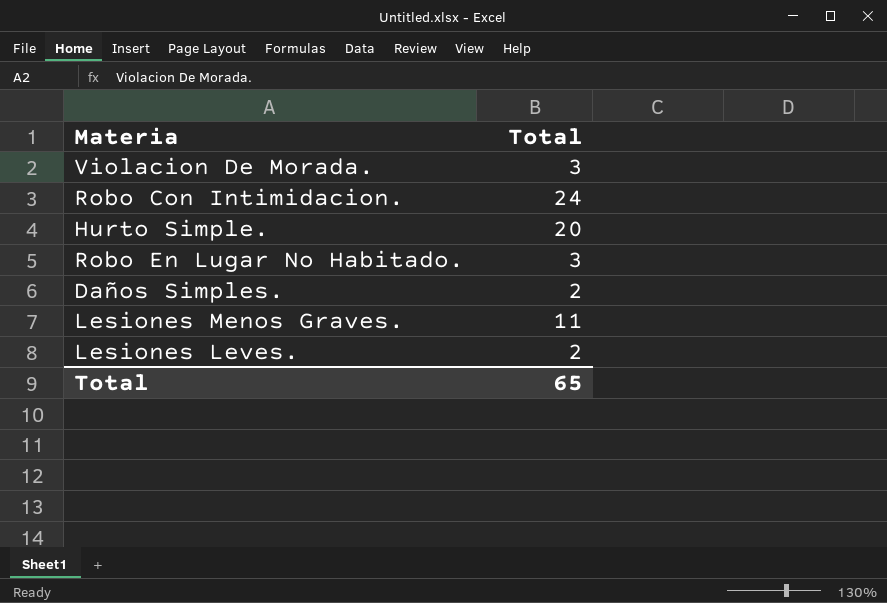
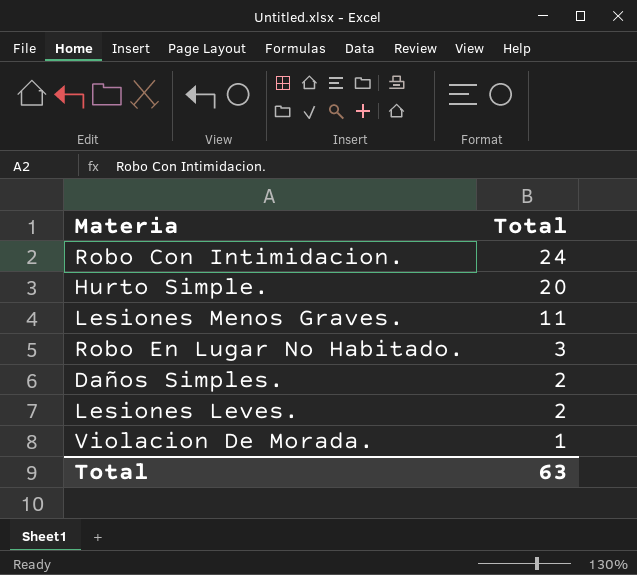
row order: none -> Total descending
Violacion De Morada. | Total: 3 -> 1
Total | Total: 65 -> 63

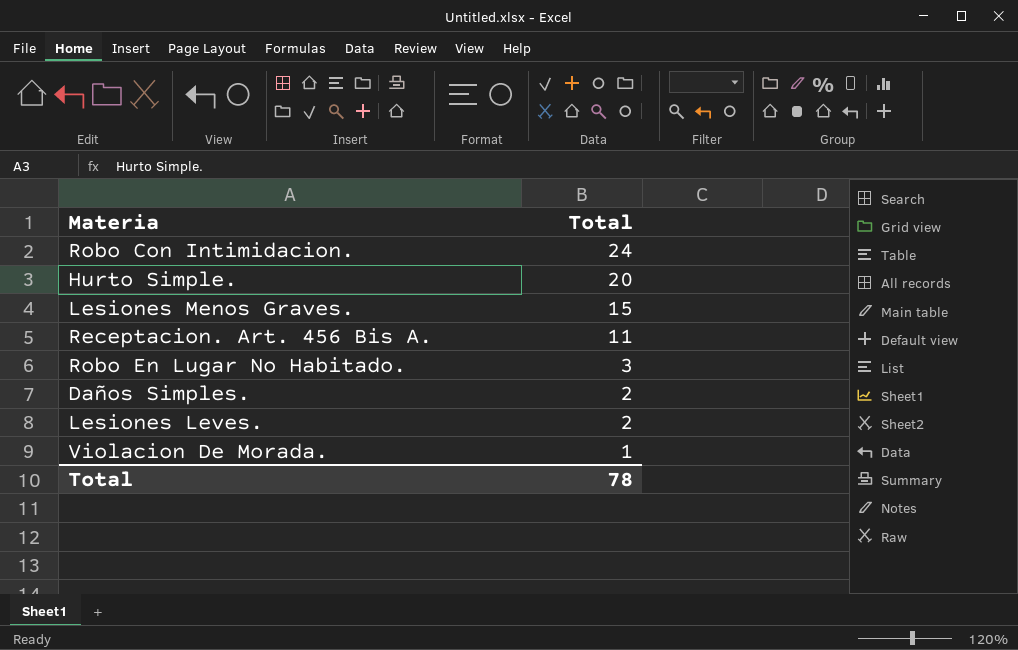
Lesiones Menos Graves. | Total: 11 -> 15
row Receptacion. Art. 456 Bis A.: none -> 11
Total | Total: 63 -> 78

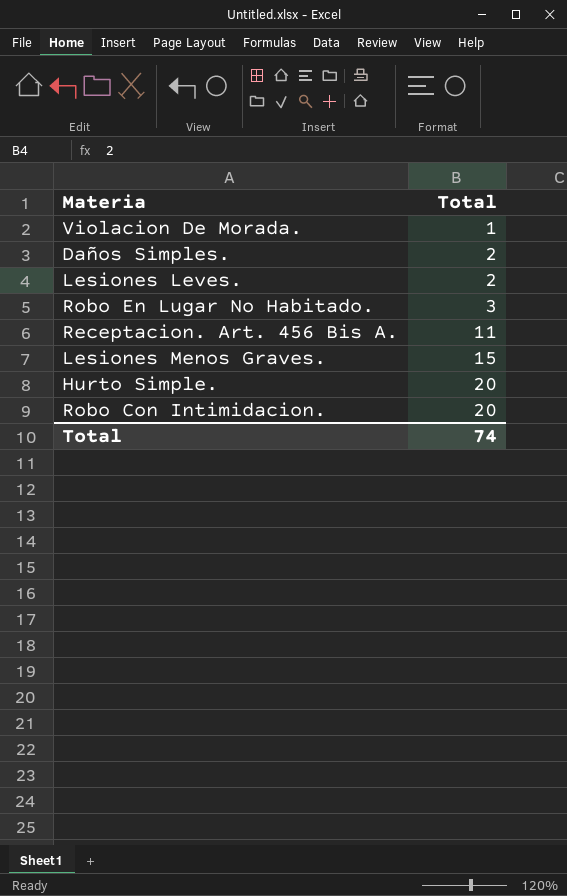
row order: Total descending -> Total ascending
Robo Con Intimidacion. | Total: 24 -> 20
Total | Total: 78 -> 74

